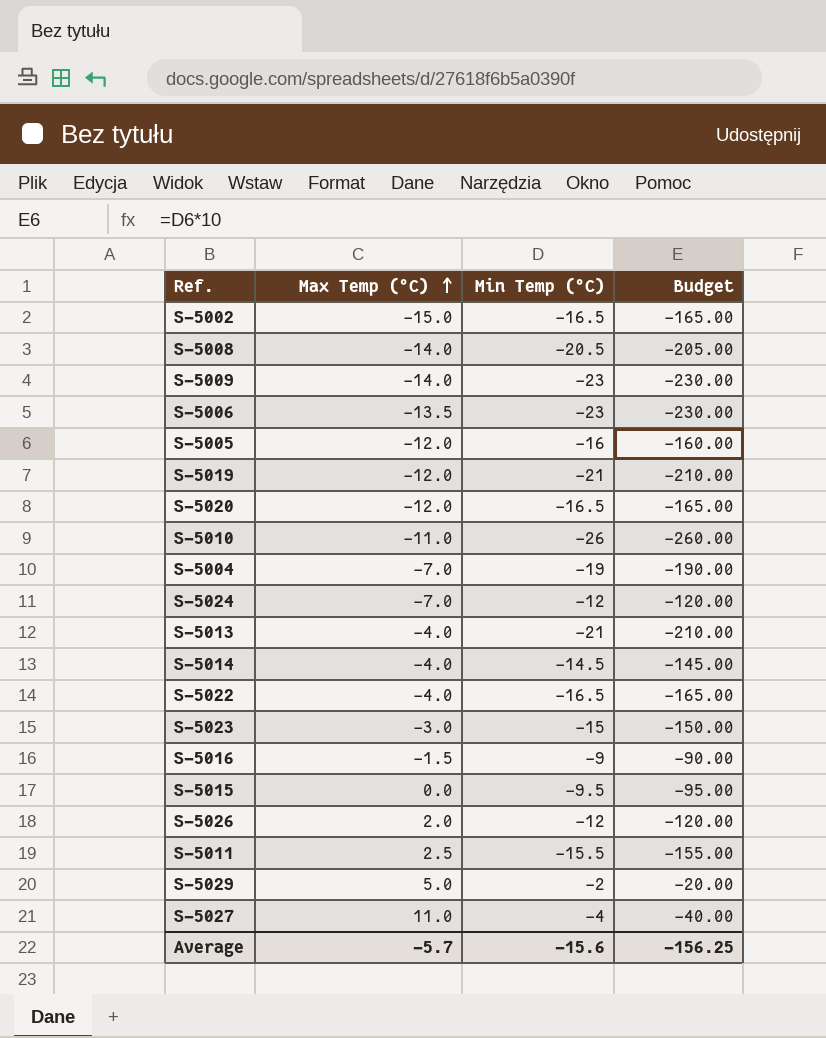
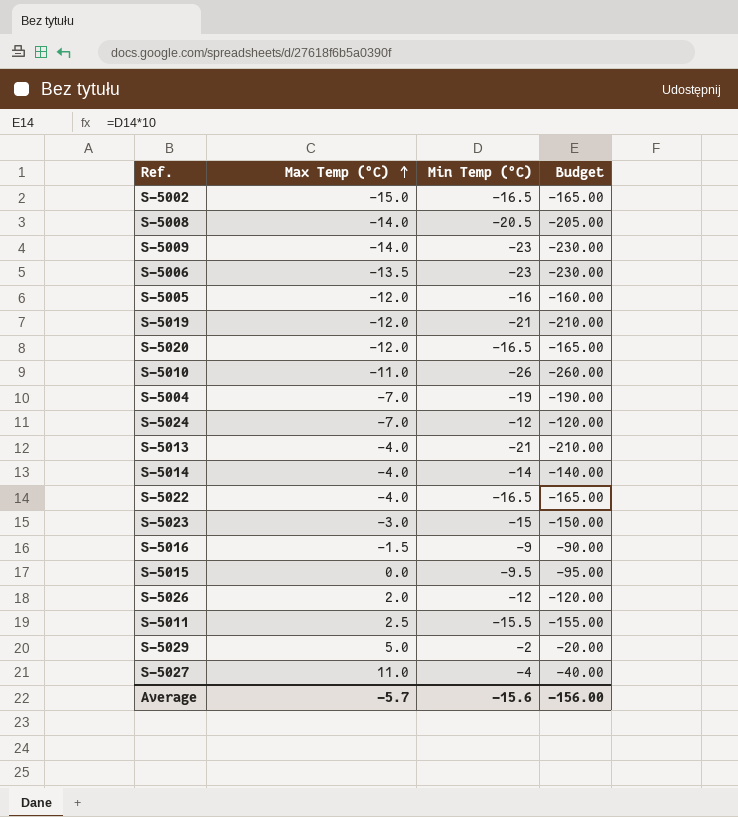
S-5014 | Min Temp (°C): -14.5 -> -14
S-5014 | Budget: -145.00 -> -140.00
Average | Budget: -156.25 -> -156.00

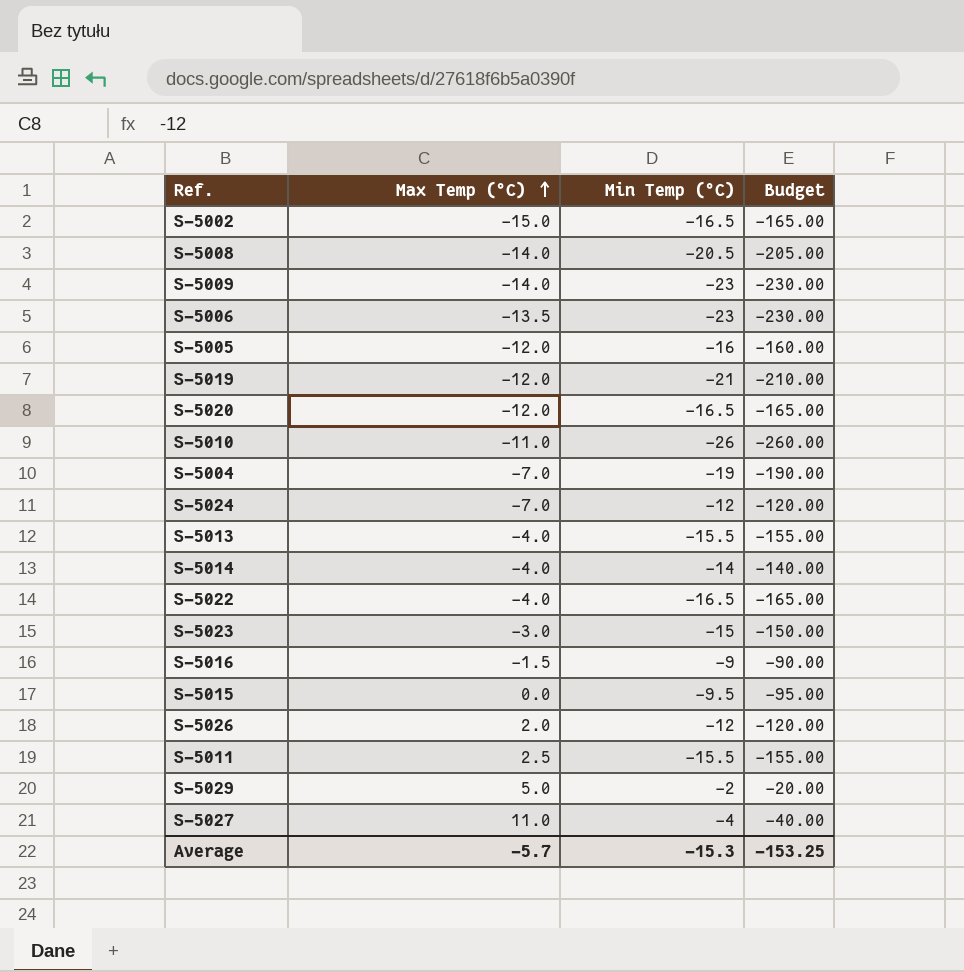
S-5013 | Min Temp (°C): -21 -> -15.5
S-5013 | Budget: -210.00 -> -155.00
Average | Min Temp (°C): -15.6 -> -15.3
Average | Budget: -156.00 -> -153.25

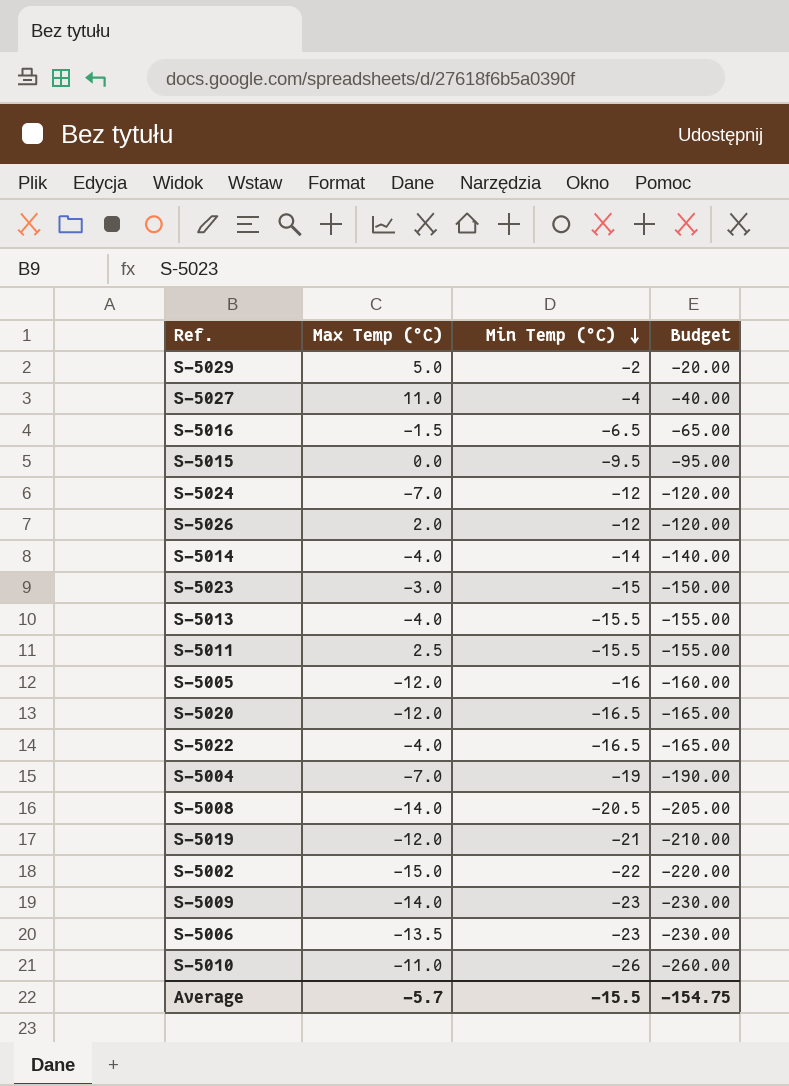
row order: Max Temp (°C) ascending -> Min Temp (°C) descending
S-5016 | Min Temp (°C): -9 -> -6.5
S-5016 | Budget: -90.00 -> -65.00
S-5002 | Min Temp (°C): -16.5 -> -22
S-5002 | Budget: -165.00 -> -220.00
Average | Min Temp (°C): -15.3 -> -15.5
Average | Budget: -153.25 -> -154.75

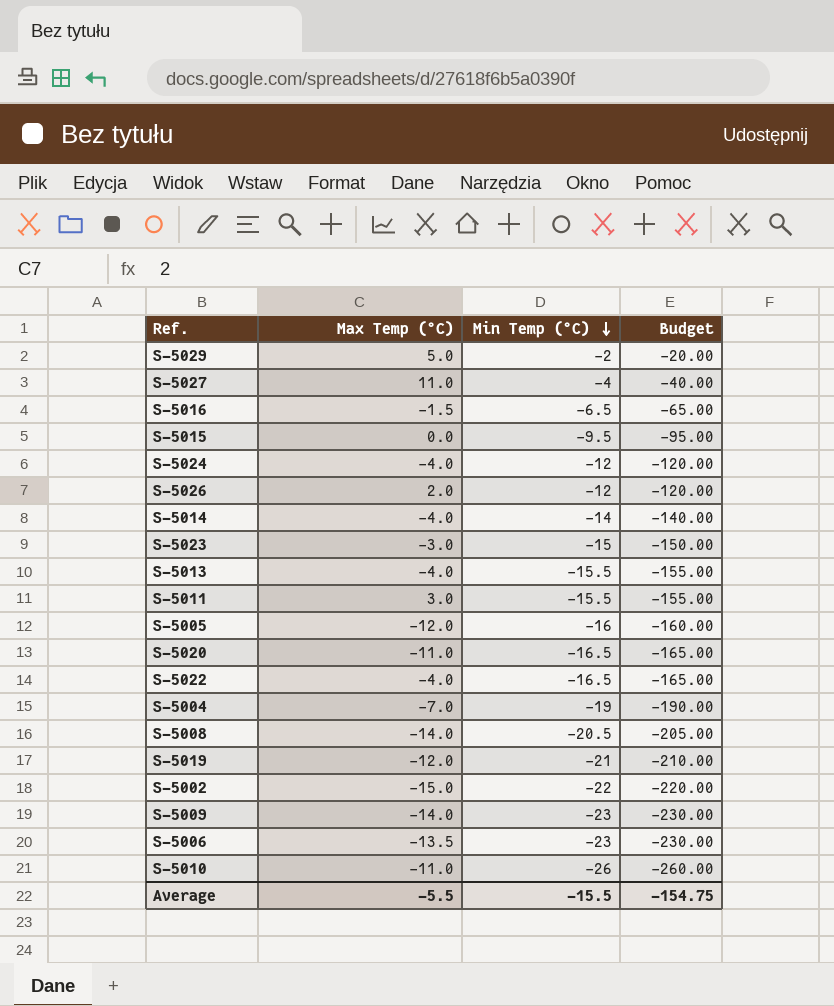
S-5024 | Max Temp (°C): -7.0 -> -4.0
S-5011 | Max Temp (°C): 2.5 -> 3.0
S-5020 | Max Temp (°C): -12.0 -> -11.0
Average | Max Temp (°C): -5.7 -> -5.5

